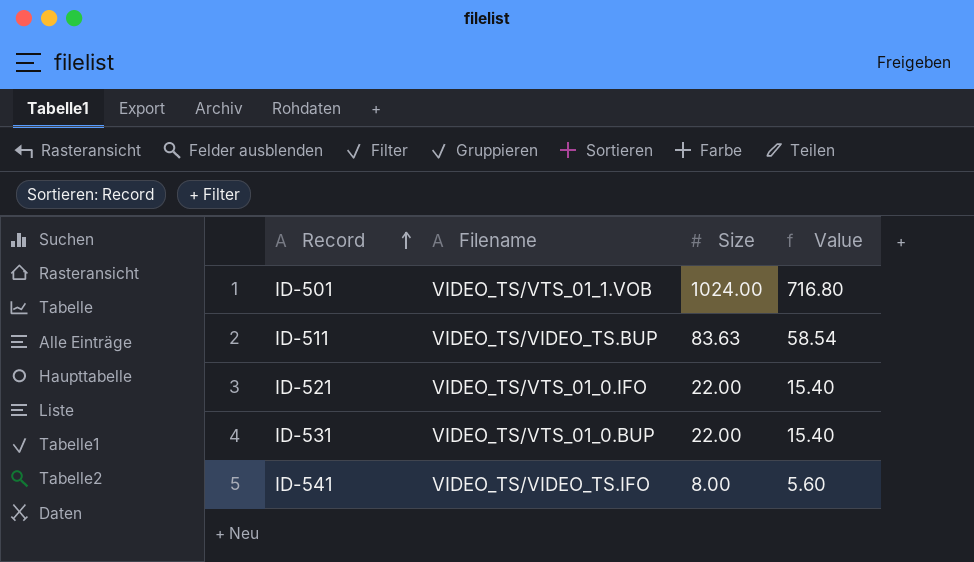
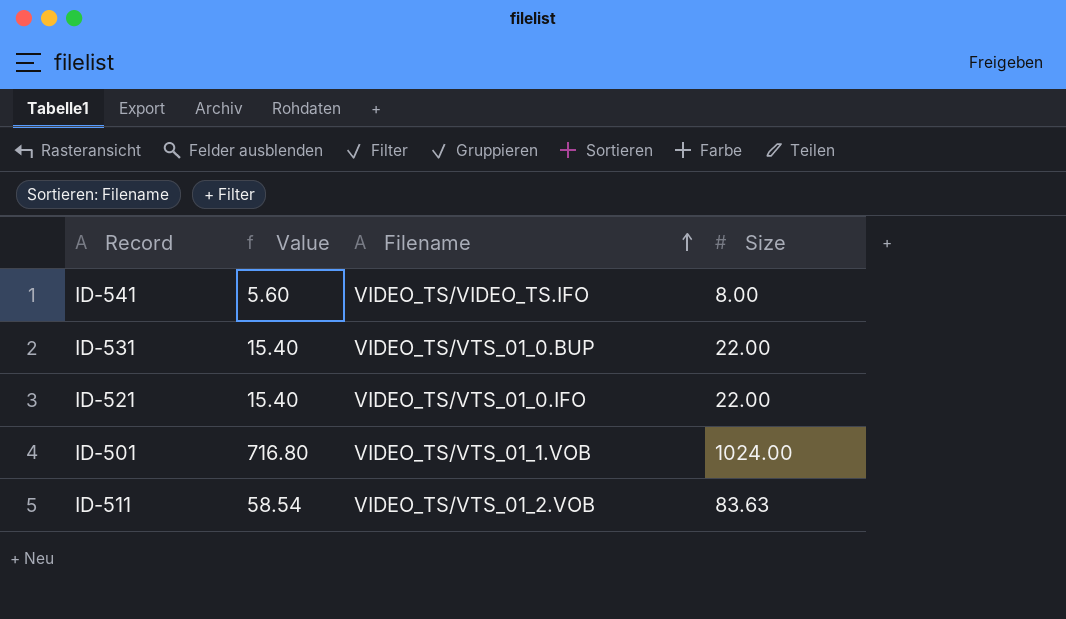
row order: Record ascending -> Filename ascending
column Value | position: 4 -> 2
ID-511 | Filename: VIDEO_TS/VIDEO_TS.BUP -> VIDEO_TS/VTS_01_2.VOB

